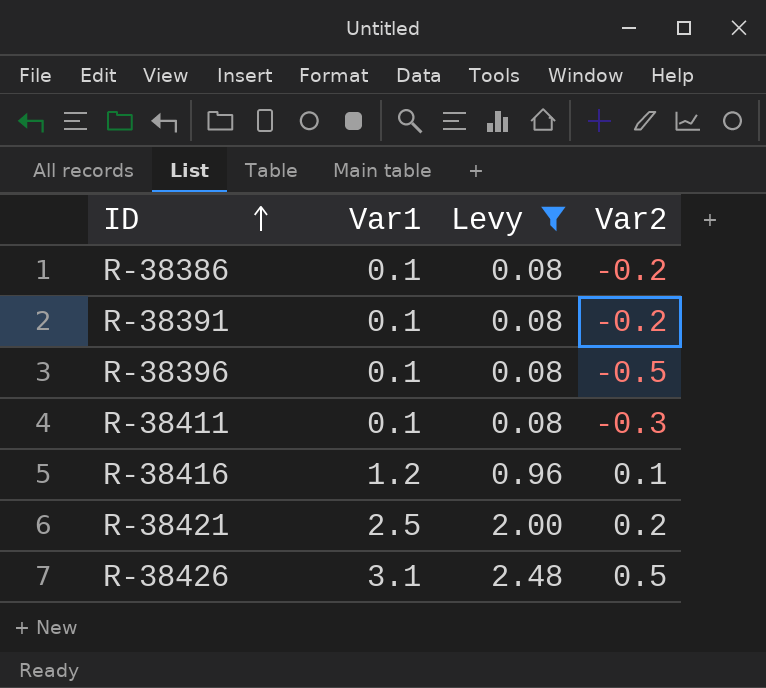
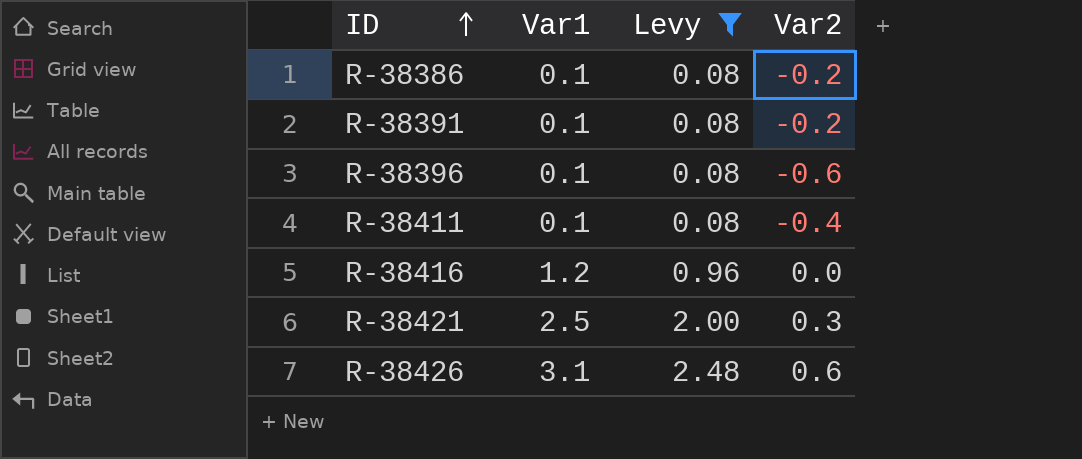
R-38396 | Var2: -0.5 -> -0.6
R-38411 | Var2: -0.3 -> -0.4
R-38416 | Var2: 0.1 -> 0.0
R-38421 | Var2: 0.2 -> 0.3
R-38426 | Var2: 0.5 -> 0.6

